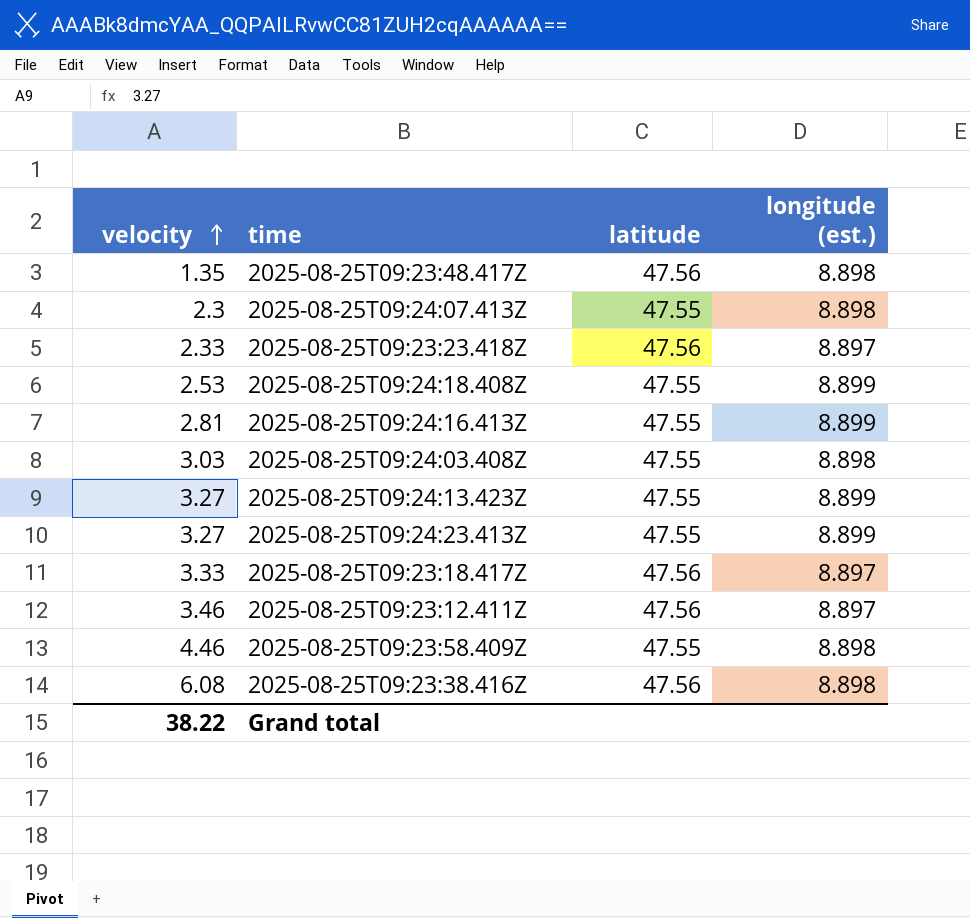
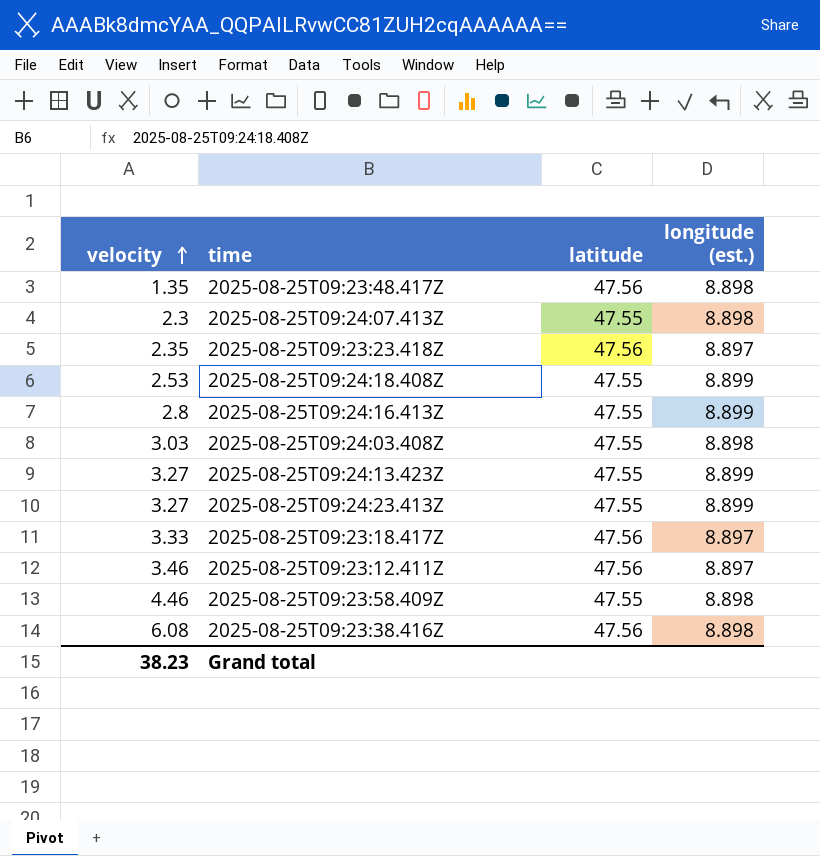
2025-08-25T09:23:23.418Z | velocity: 2.33 -> 2.35
2025-08-25T09:24:16.413Z | velocity: 2.81 -> 2.8
Grand total | velocity: 38.22 -> 38.23

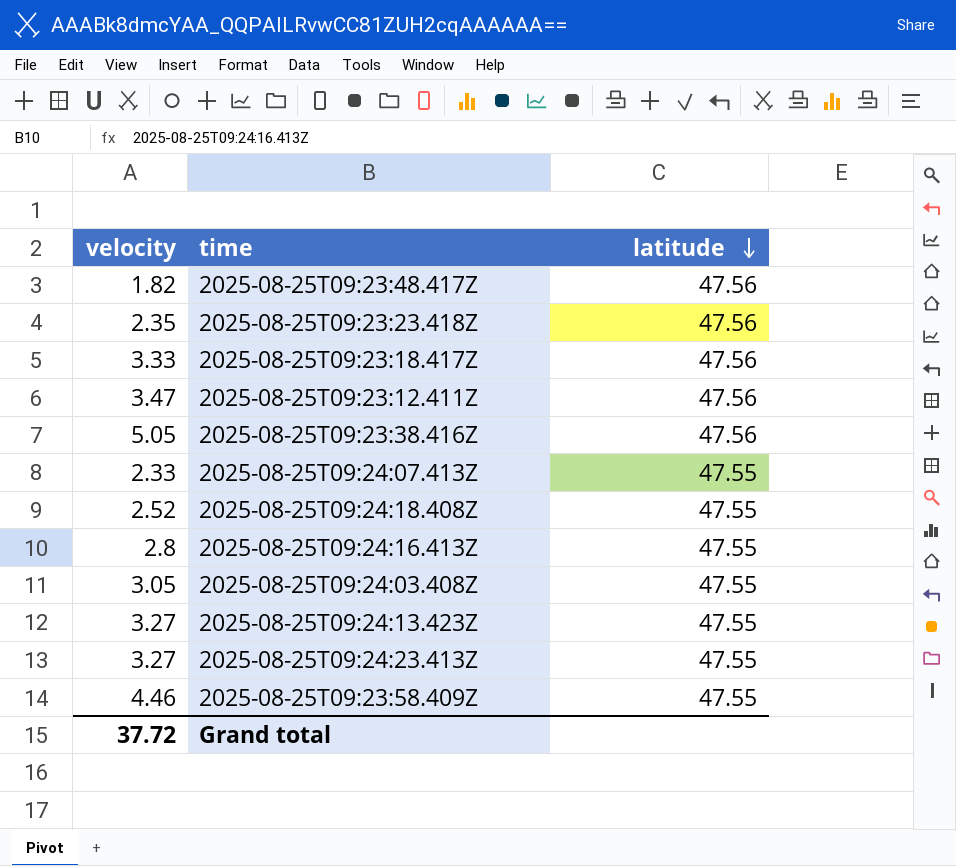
row order: velocity ascending -> latitude descending
column longitude (est.) | position: 4 -> none
2025-08-25T09:23:48.417Z | velocity: 1.35 -> 1.82
2025-08-25T09:23:12.411Z | velocity: 3.46 -> 3.47
2025-08-25T09:23:38.416Z | velocity: 6.08 -> 5.05
2025-08-25T09:24:07.413Z | velocity: 2.3 -> 2.33
2025-08-25T09:24:18.408Z | velocity: 2.53 -> 2.52
2025-08-25T09:24:03.408Z | velocity: 3.03 -> 3.05
Grand total | velocity: 38.23 -> 37.72

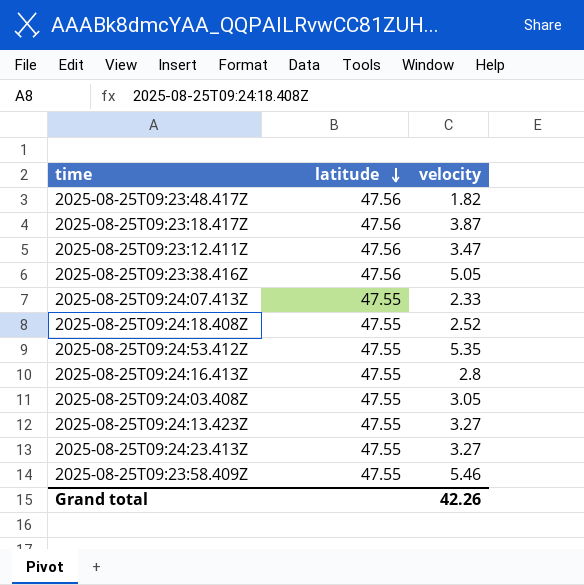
column velocity | position: 1 -> 3
row 2025-08-25T09:23:23.418Z: 2.35 | 47.56 -> none
2025-08-25T09:23:18.417Z | velocity: 3.33 -> 3.87
row 2025-08-25T09:24:53.412Z: none -> 47.55 | 5.35
2025-08-25T09:23:58.409Z | velocity: 4.46 -> 5.46
Grand total | velocity: 37.72 -> 42.26

